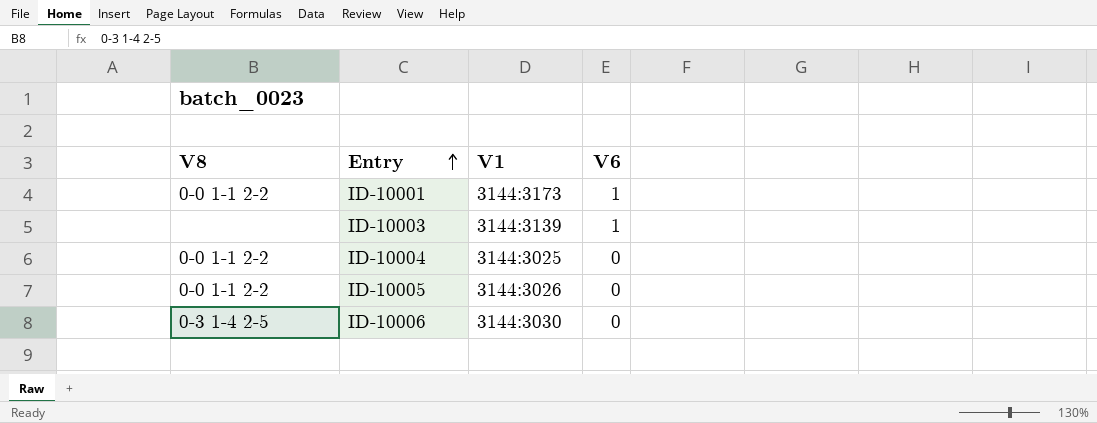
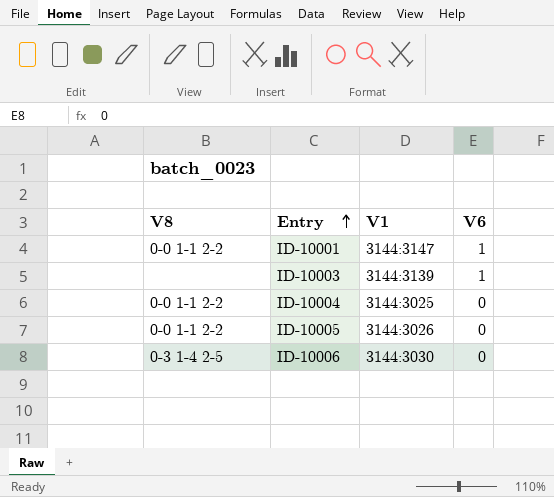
ID-10001 | V1: 3144:3173 -> 3144:3147

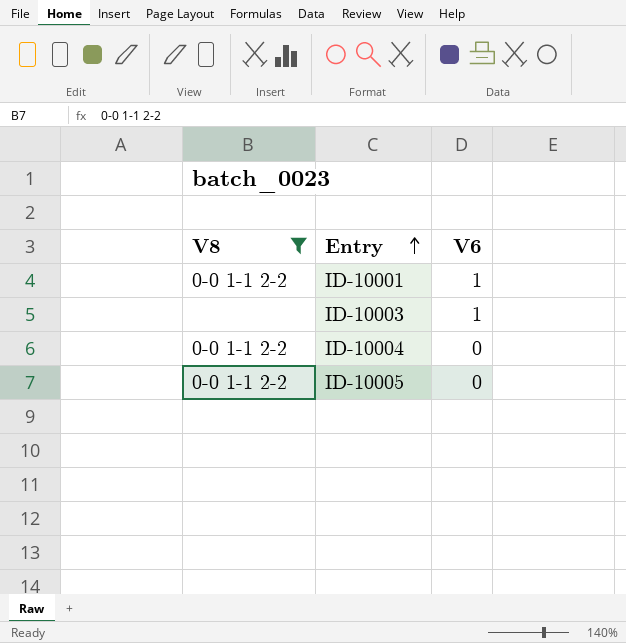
filter: none -> V8 != 0-3 1-4 2-5
column V1 | position: 3 -> none

